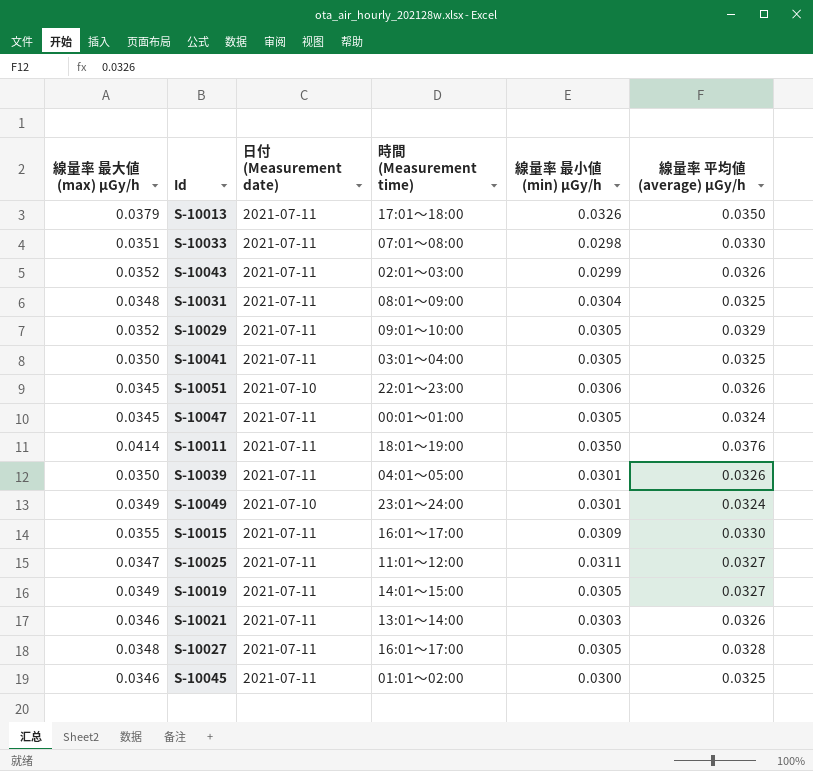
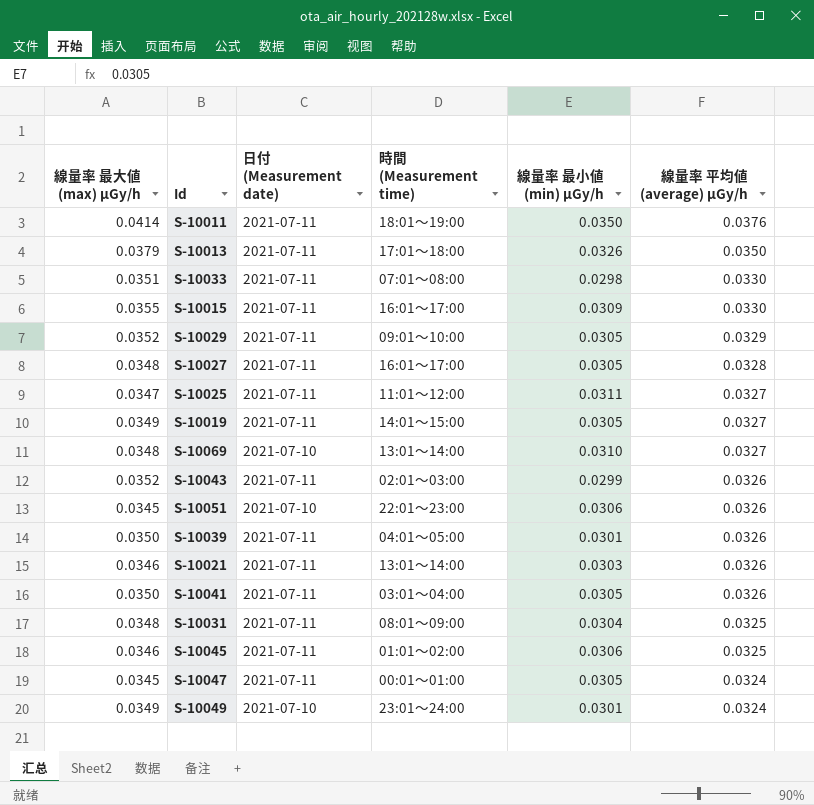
row order: none -> 線量率 平均値 (average) μGy/h descending
row S-10069: none -> 0.0348 | 2021-07-10 | 13:01～14:00 | 0.0310 | 0.0327
S-10041 | 線量率 平均値 (average) μGy/h: 0.0325 -> 0.0326
S-10045 | 線量率 最小値 (min) μGy/h: 0.0300 -> 0.0306

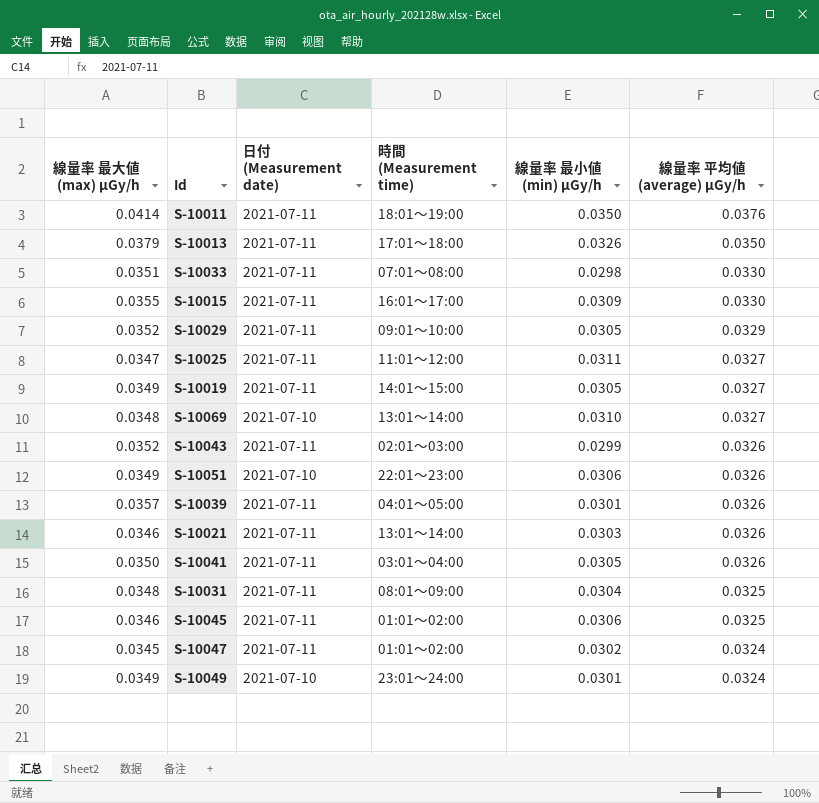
row S-10027: 0.0348 | 2021-07-11 | 16:01～17:00 | 0.0305 | 0.0328 -> none
S-10051 | 線量率 最大値 (max) μGy/h: 0.0345 -> 0.0349
S-10039 | 線量率 最大値 (max) μGy/h: 0.0350 -> 0.0357
S-10047 | 時間 (Measurement time): 00:01～01:00 -> 01:01～02:00
S-10047 | 線量率 最小値 (min) μGy/h: 0.0305 -> 0.0302

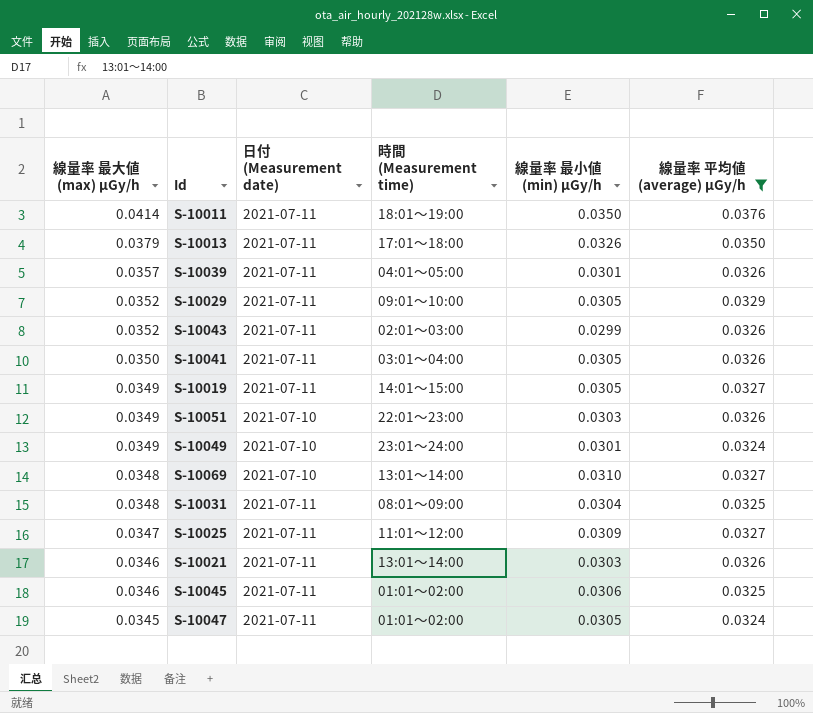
filter: none -> 線量率 平均値 (average) μGy/h != 0.0330
row order: 線量率 平均値 (average) μGy/h descending -> 線量率 最大値 (max) μGy/h descending
S-10051 | 線量率 最小値 (min) μGy/h: 0.0306 -> 0.0303
S-10025 | 線量率 最小値 (min) μGy/h: 0.0311 -> 0.0309
S-10047 | 線量率 最小値 (min) μGy/h: 0.0302 -> 0.0305

